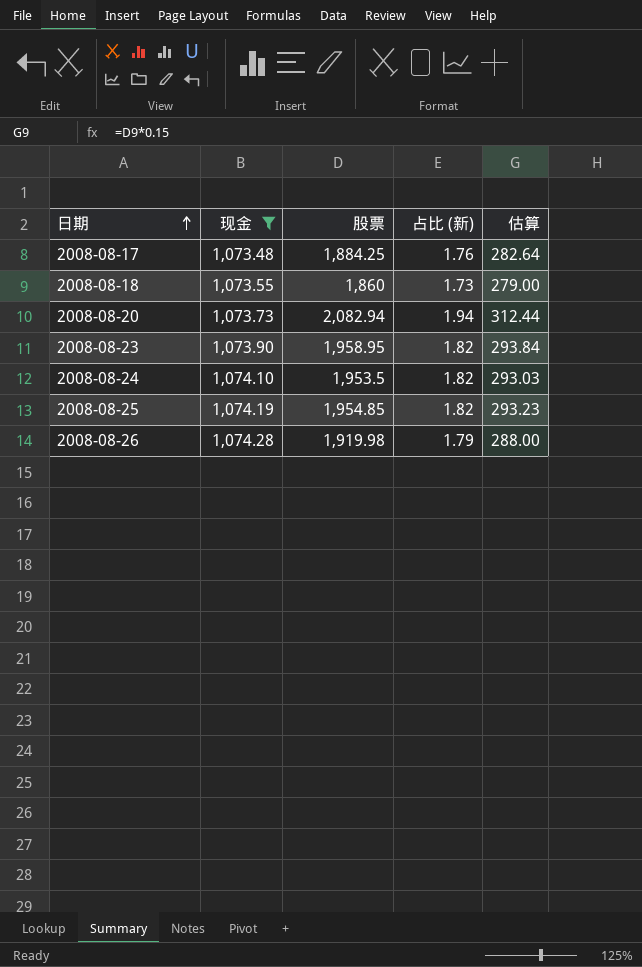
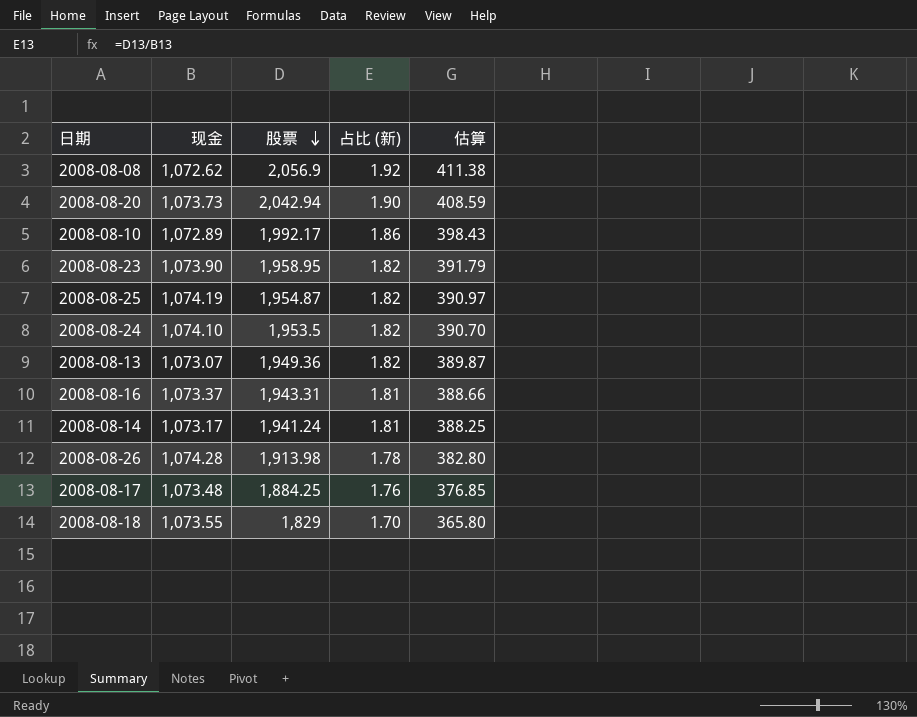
filter: 现金 >= 1,073.48 -> none
row order: 日期 ascending -> 股票 descending
column 估算 | formula: [股票] * 0.15 -> [股票] * 0.2
2008-08-20 | 股票: 2,082.94 -> 2,042.94
2008-08-20 | 占比 (新): 1.94 -> 1.90
2008-08-25 | 股票: 1,954.85 -> 1,954.87
2008-08-26 | 股票: 1,919.98 -> 1,913.98
2008-08-26 | 占比 (新): 1.79 -> 1.78
2008-08-18 | 股票: 1,860 -> 1,829
2008-08-18 | 占比 (新): 1.73 -> 1.70

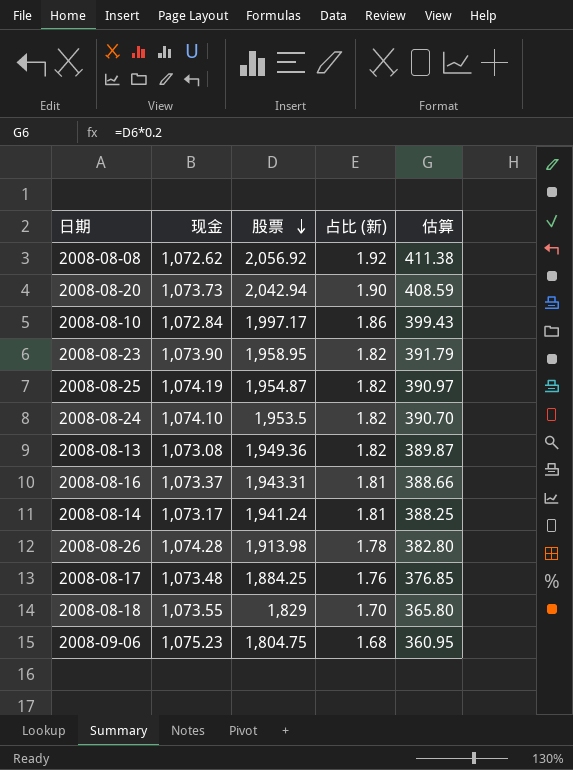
2008-08-08 | 股票: 2,056.9 -> 2,056.92
2008-08-10 | 现金: 1,072.89 -> 1,072.84
2008-08-10 | 股票: 1,992.17 -> 1,997.17
2008-08-10 | 估算: 398.43 -> 399.43
2008-08-13 | 现金: 1,073.07 -> 1,073.08
row 2008-09-06: none -> 1,075.23 | 1,804.75 | 1.68 | 360.95

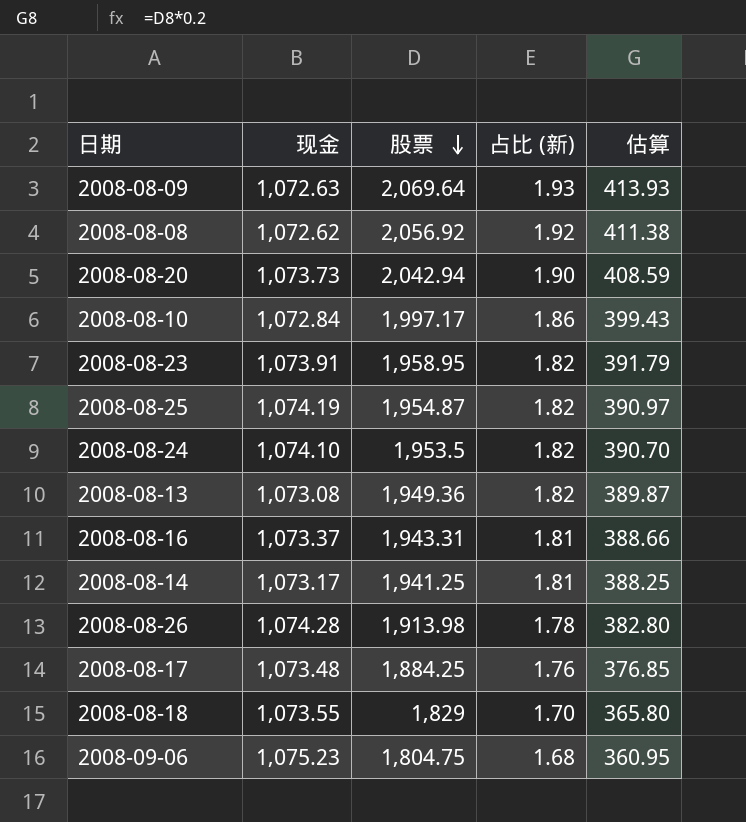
row 2008-08-09: none -> 1,072.63 | 2,069.64 | 1.93 | 413.93
2008-08-23 | 现金: 1,073.90 -> 1,073.91
2008-08-14 | 股票: 1,941.24 -> 1,941.25

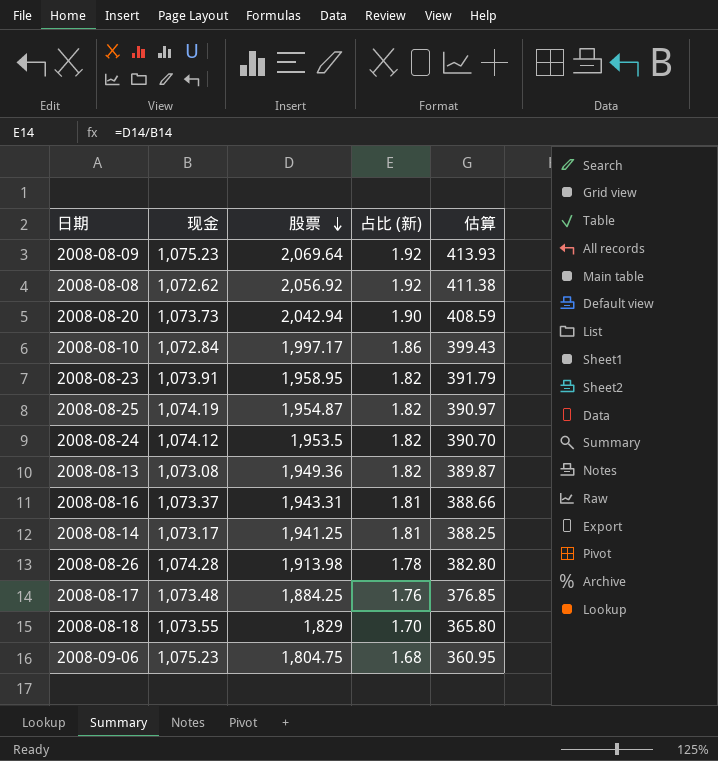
2008-08-09 | 现金: 1,072.63 -> 1,075.23
2008-08-09 | 占比 (新): 1.93 -> 1.92
2008-08-24 | 现金: 1,074.10 -> 1,074.12

